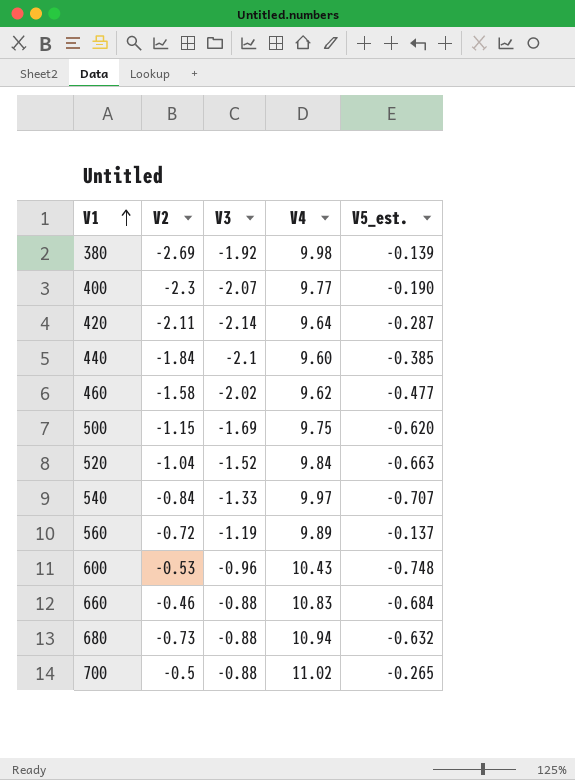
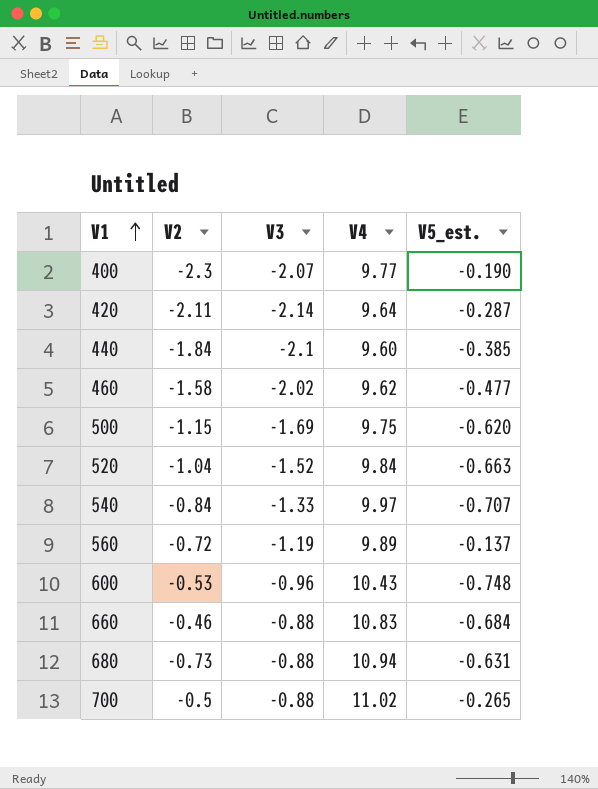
row 380: -2.69 | -1.92 | 9.98 | -0.139 -> none
680 | V5_est.: -0.632 -> -0.631

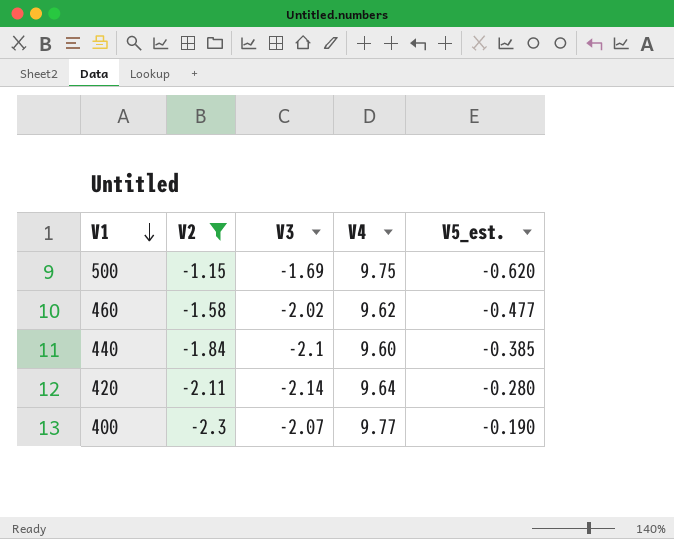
filter: none -> V2 <= -1.15
row order: V1 ascending -> V1 descending
420 | V5_est.: -0.287 -> -0.280

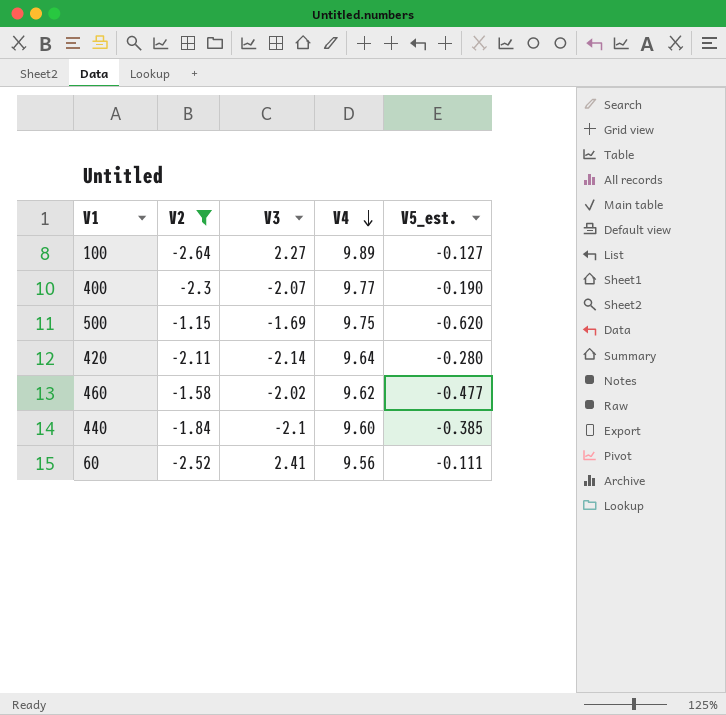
row order: V1 descending -> V4 descending
row 100: none -> -2.64 | 2.27 | 9.89 | -0.127
row 60: none -> -2.52 | 2.41 | 9.56 | -0.111

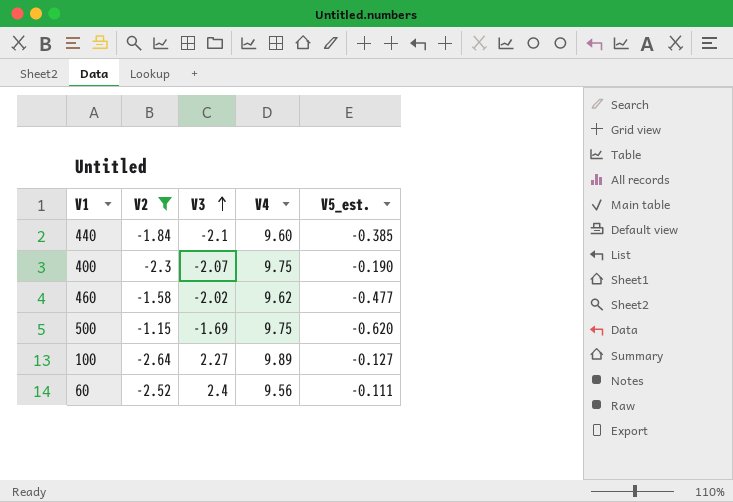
row order: V4 descending -> V3 ascending
row 420: -2.11 | -2.14 | 9.64 | -0.280 -> none
400 | V4: 9.77 -> 9.75
60 | V3: 2.41 -> 2.4

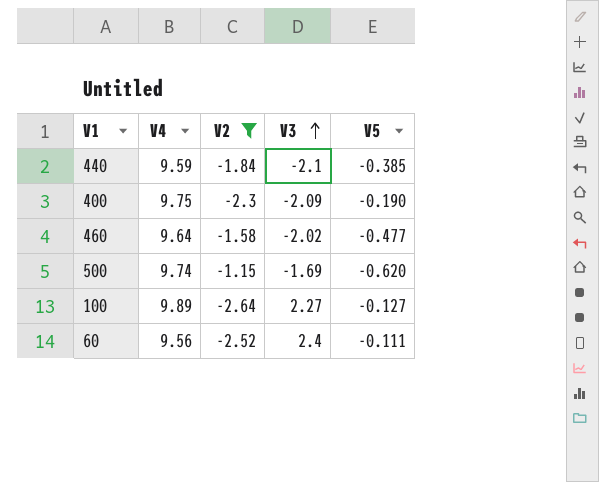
column V4 | position: 4 -> 2
column name: V5_est. -> V5
440 | V4: 9.60 -> 9.59
400 | V3: -2.07 -> -2.09
460 | V4: 9.62 -> 9.64
500 | V4: 9.75 -> 9.74

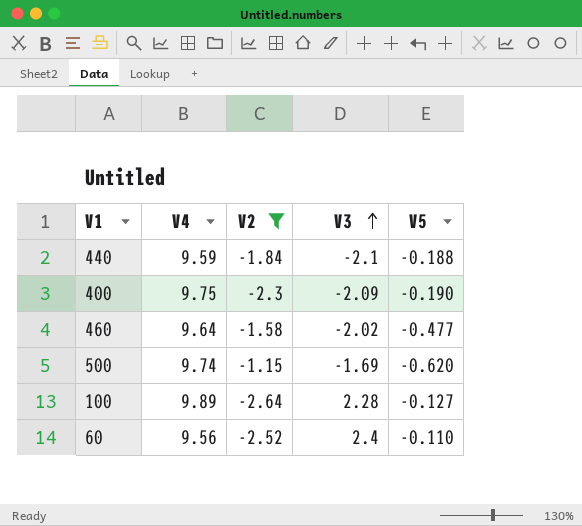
440 | V5: -0.385 -> -0.188
100 | V3: 2.27 -> 2.28
60 | V5: -0.111 -> -0.110

